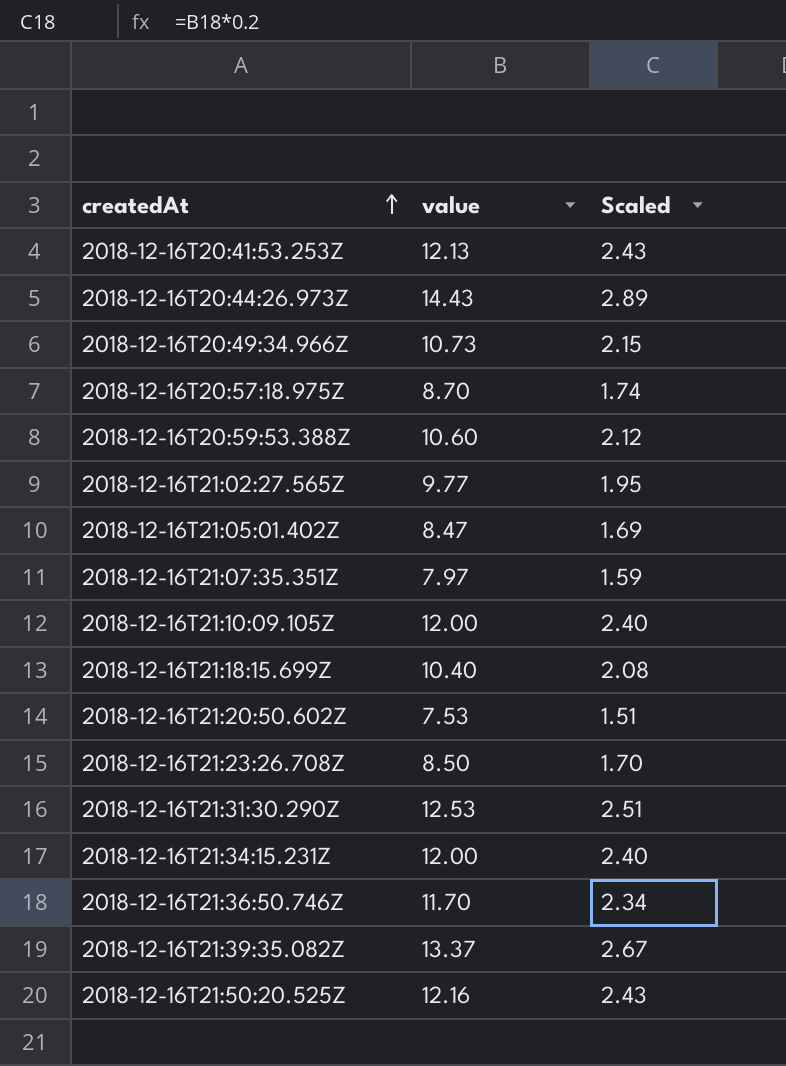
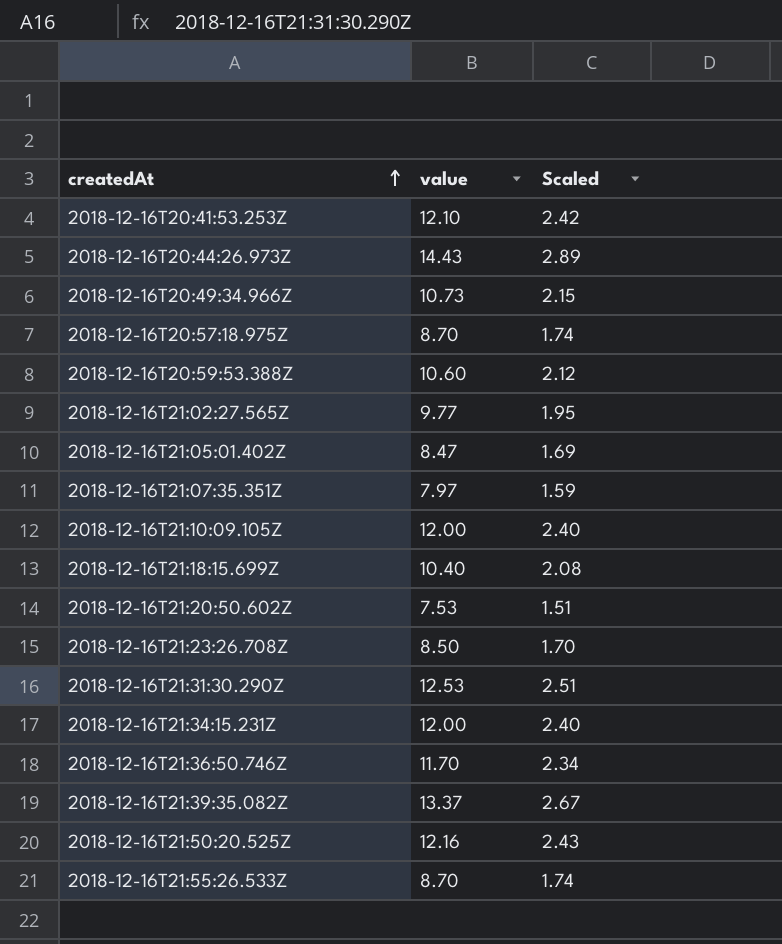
2018-12-16T20:41:53.253Z | value: 12.13 -> 12.10
2018-12-16T20:41:53.253Z | Scaled: 2.43 -> 2.42
row 2018-12-16T21:55:26.533Z: none -> 8.70 | 1.74

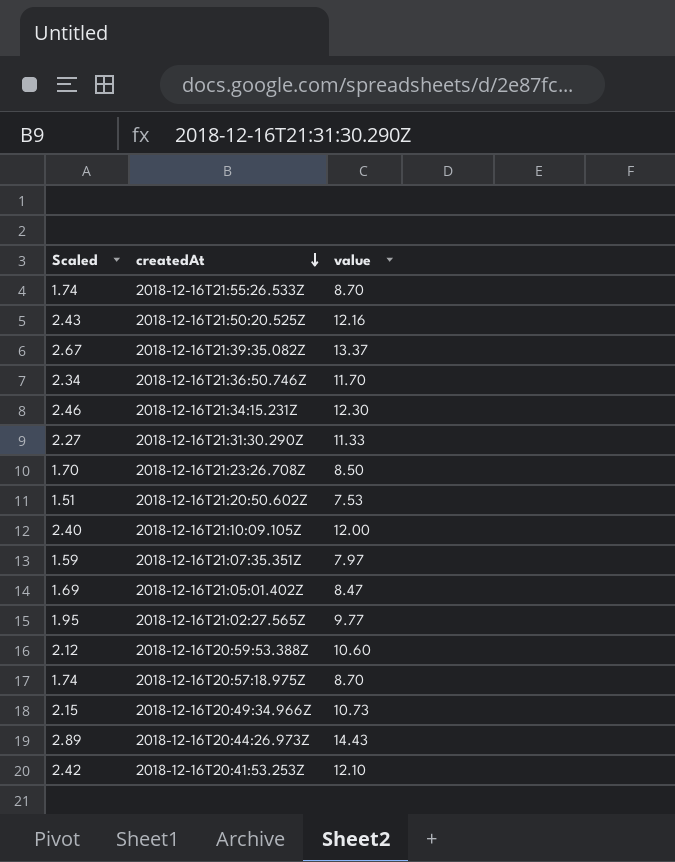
row order: createdAt ascending -> createdAt descending
column Scaled | position: 3 -> 1
row 2018-12-16T21:18:15.699Z: 10.40 | 2.08 -> none
2018-12-16T21:34:15.231Z | Scaled: 2.40 -> 2.46
2018-12-16T21:34:15.231Z | value: 12.00 -> 12.30
2018-12-16T21:31:30.290Z | Scaled: 2.51 -> 2.27
2018-12-16T21:31:30.290Z | value: 12.53 -> 11.33

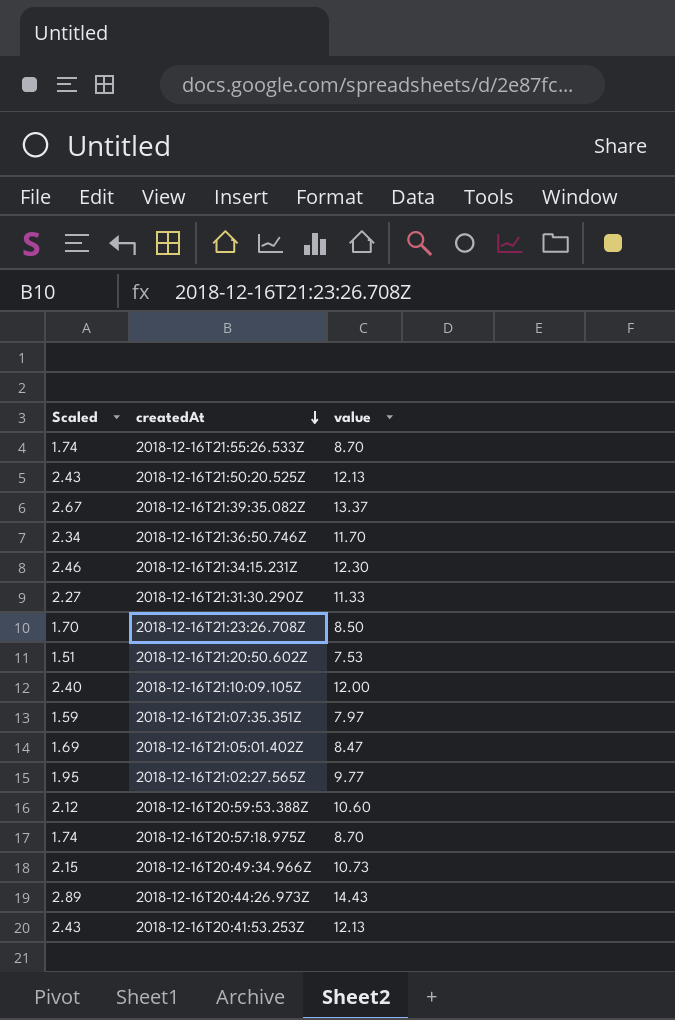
2018-12-16T21:50:20.525Z | value: 12.16 -> 12.13
2018-12-16T20:41:53.253Z | Scaled: 2.42 -> 2.43
2018-12-16T20:41:53.253Z | value: 12.10 -> 12.13

